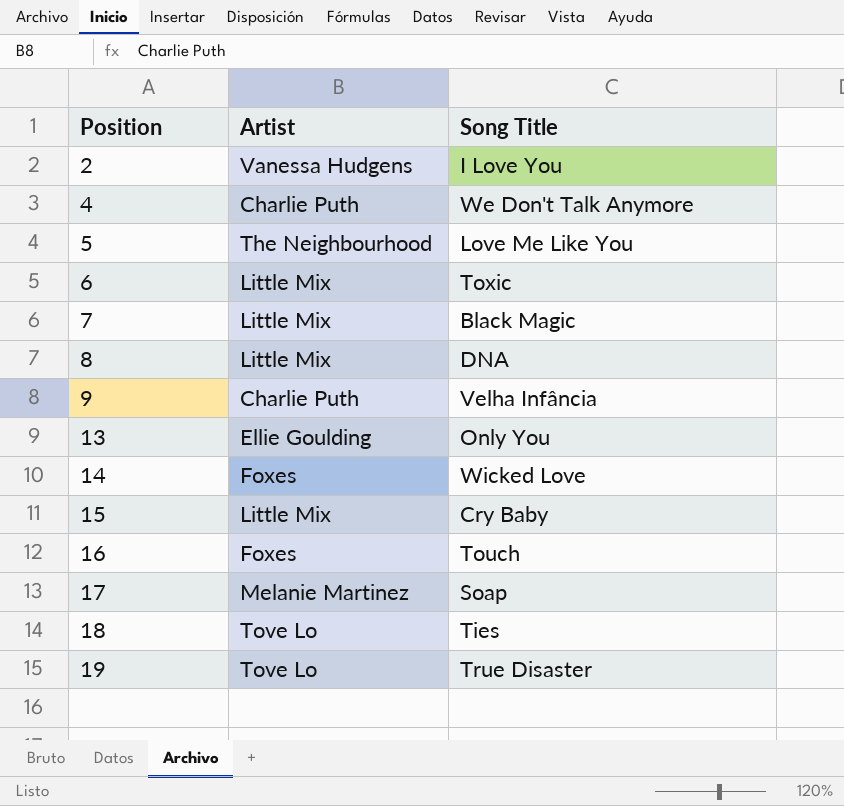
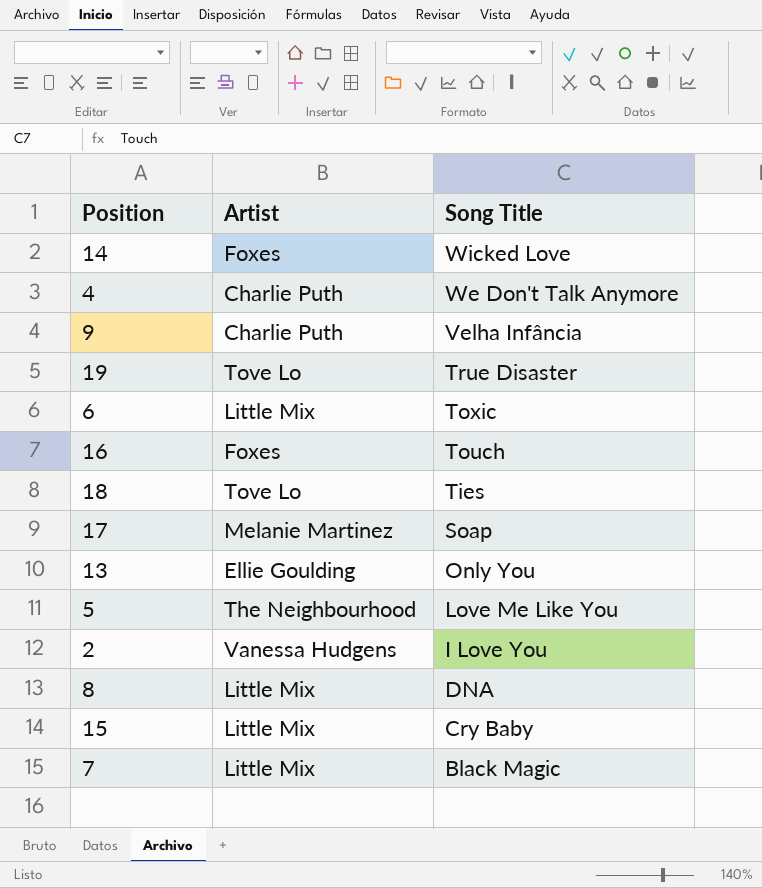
row order: Position ascending -> Song Title descending

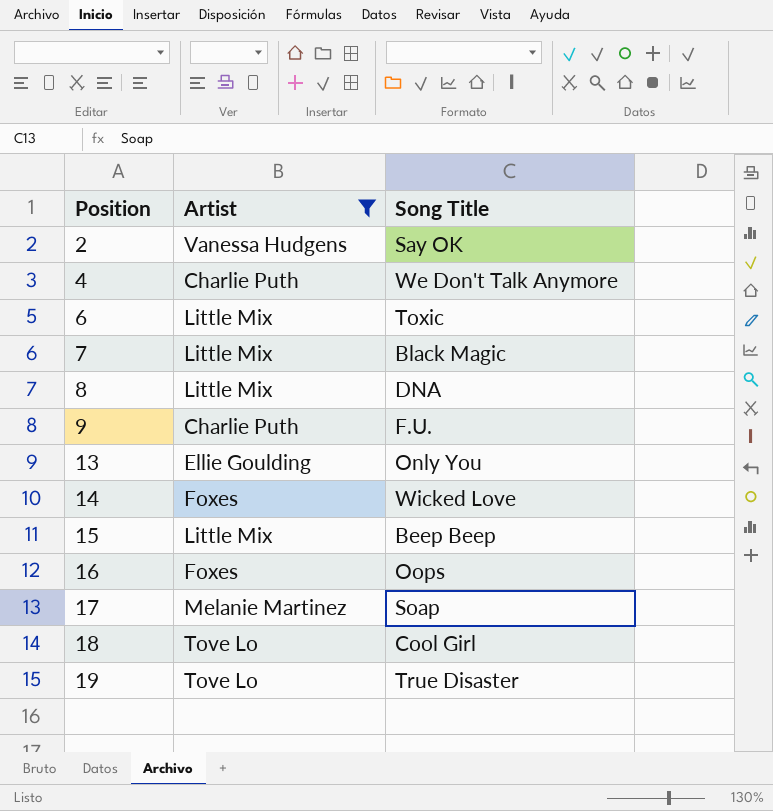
filter: none -> Artist != The Neighbourhood
row order: Song Title descending -> Position ascending
2 | Song Title: I Love You -> Say OK
9 | Song Title: Velha Infância -> F.U.
15 | Song Title: Cry Baby -> Beep Beep
16 | Song Title: Touch -> Oops
18 | Song Title: Ties -> Cool Girl

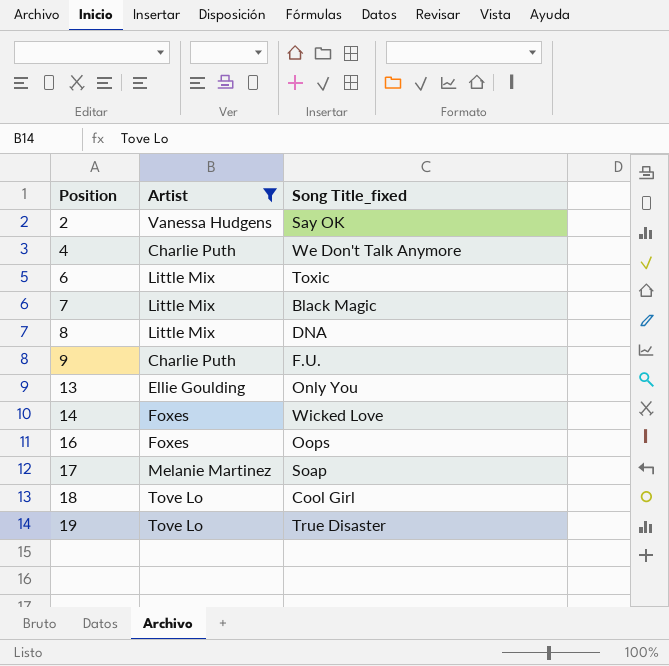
column name: Song Title -> Song Title_fixed
row 15: Little Mix | Beep Beep -> none

